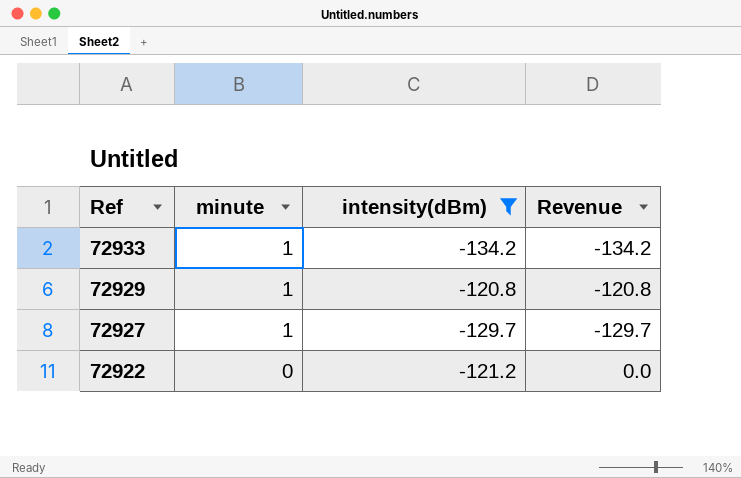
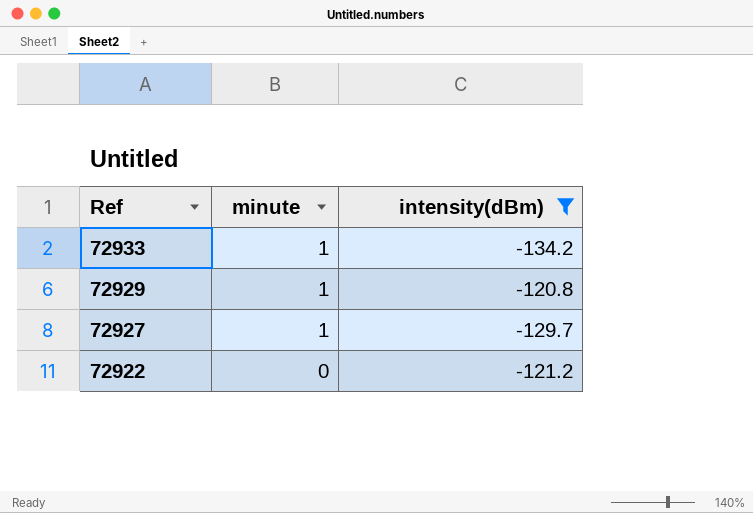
column Revenue | formula: [minute] * [intensity(dBm)] -> none

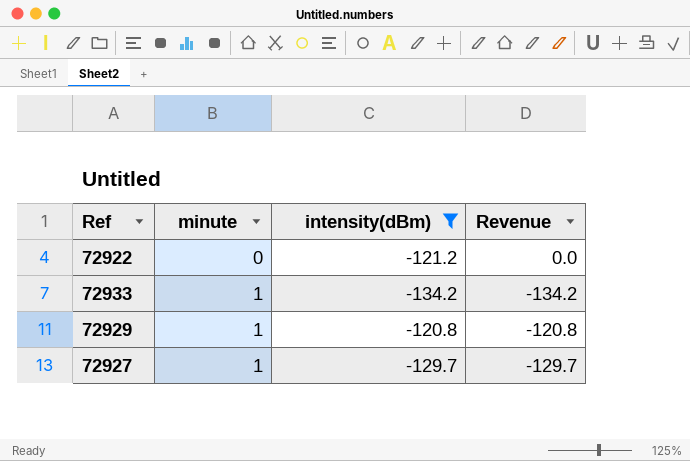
row order: Ref descending -> minute ascending
column Revenue | formula: none -> [minute] * [intensity(dBm)]

